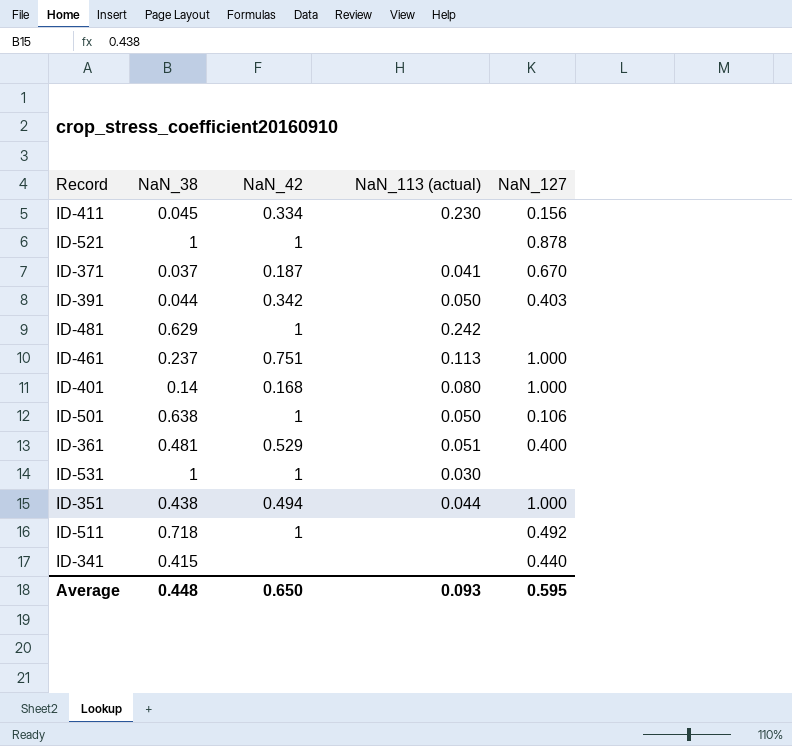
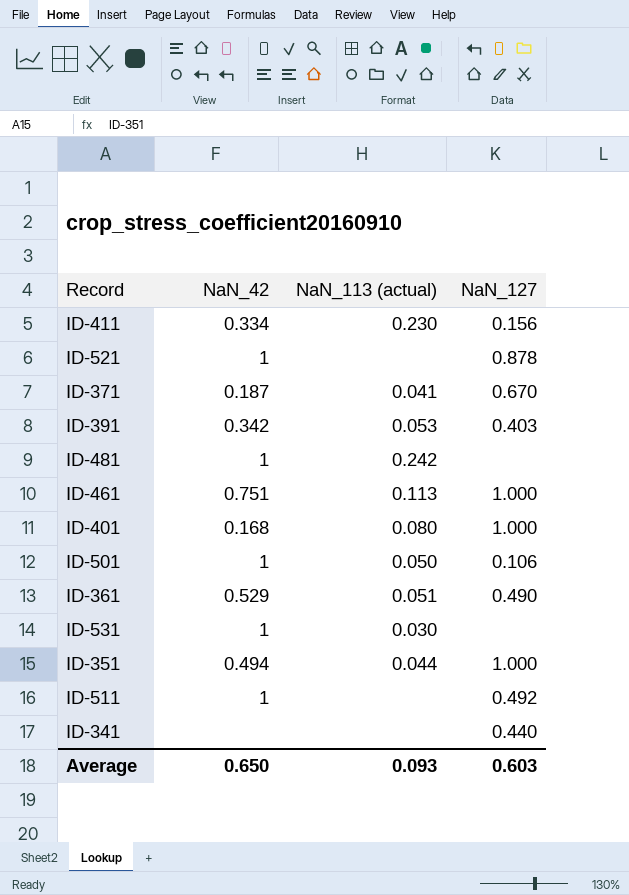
column NaN_38 | position: 2 -> none
ID-391 | NaN_113 (actual): 0.050 -> 0.053
ID-361 | NaN_127: 0.400 -> 0.490
Average | NaN_127: 0.595 -> 0.603

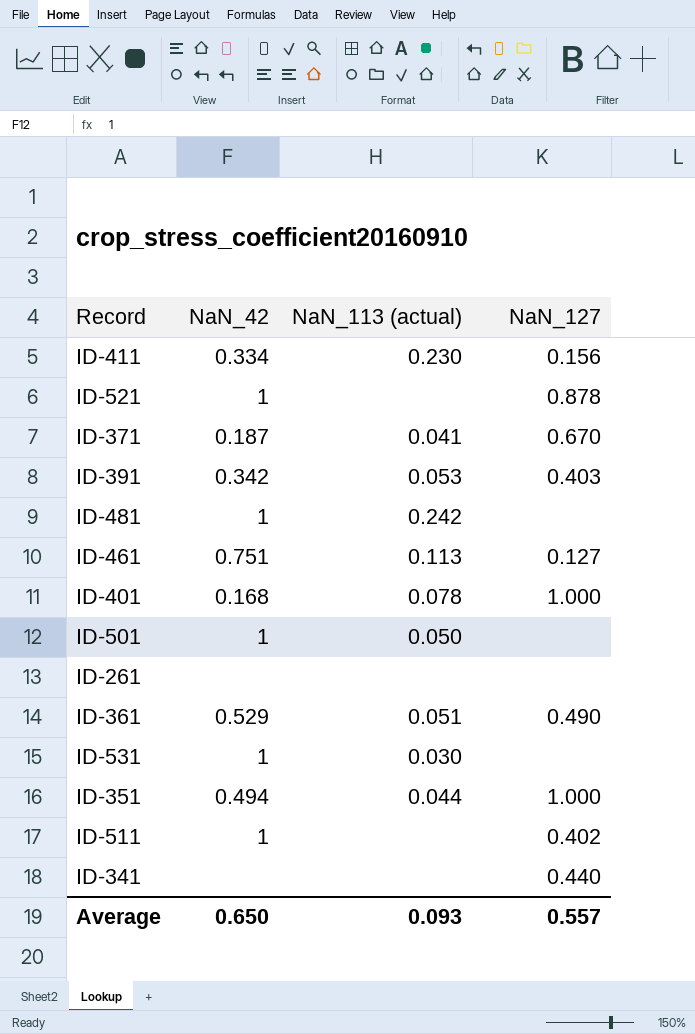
ID-461 | NaN_127: 1.000 -> 0.127
ID-401 | NaN_113 (actual): 0.080 -> 0.078
ID-501 | NaN_127: 0.106 -> none
row ID-261: none -> none | none | none
ID-511 | NaN_127: 0.492 -> 0.402
Average | NaN_127: 0.603 -> 0.557

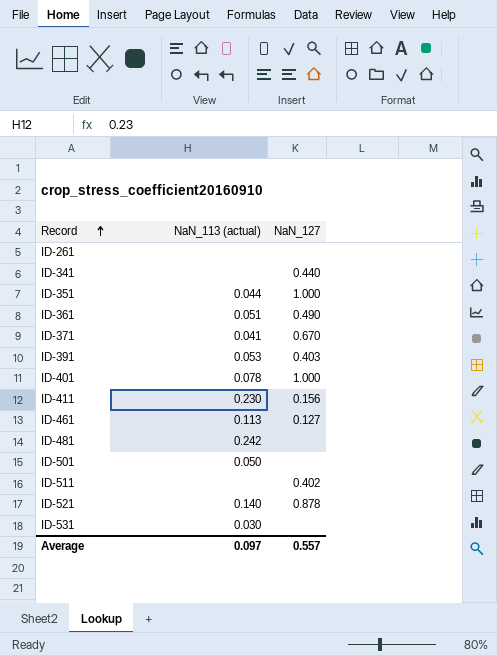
row order: none -> Record ascending
column NaN_42 | position: 2 -> none
ID-521 | NaN_113 (actual): none -> 0.140
Average | NaN_113 (actual): 0.093 -> 0.097

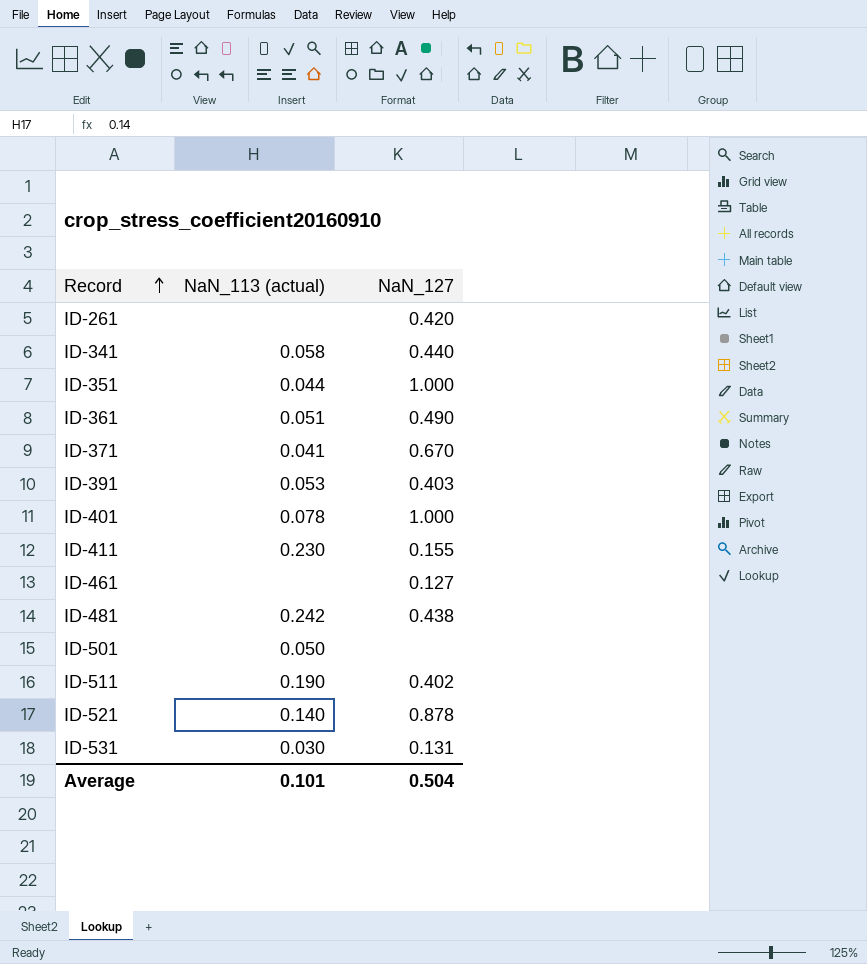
ID-261 | NaN_127: none -> 0.420
ID-341 | NaN_113 (actual): none -> 0.058
ID-411 | NaN_127: 0.156 -> 0.155
ID-461 | NaN_113 (actual): 0.113 -> none
ID-481 | NaN_127: none -> 0.438
ID-511 | NaN_113 (actual): none -> 0.190
ID-531 | NaN_127: none -> 0.131
Average | NaN_113 (actual): 0.097 -> 0.101
Average | NaN_127: 0.557 -> 0.504

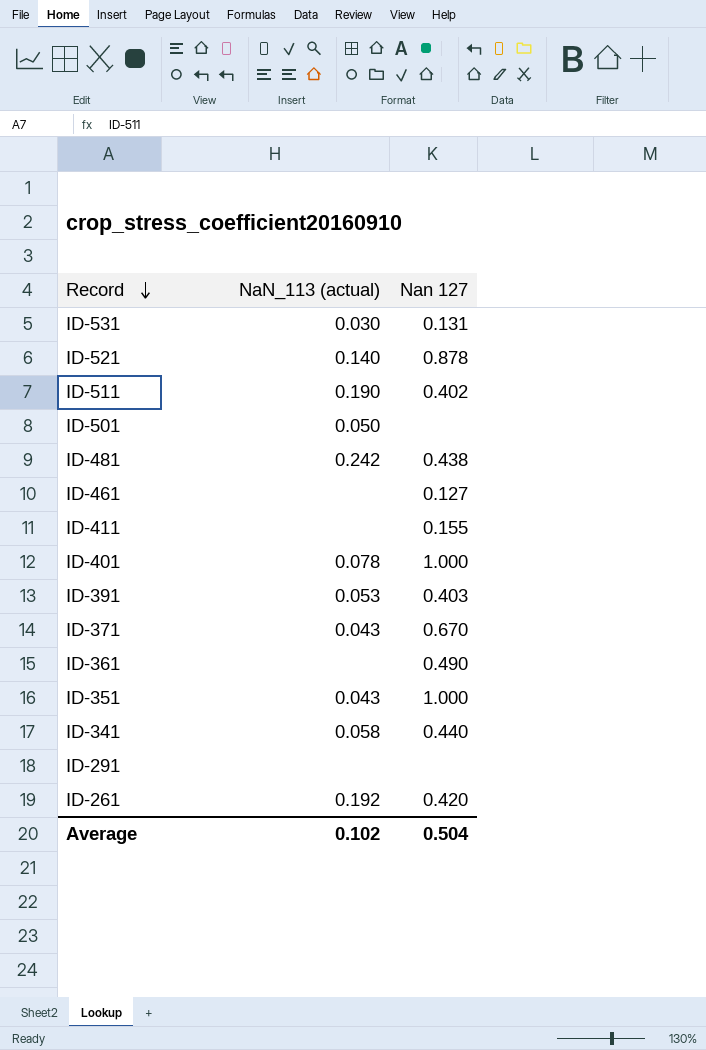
row order: Record ascending -> Record descending
column name: NaN_127 -> Nan 127
ID-411 | NaN_113 (actual): 0.230 -> none
ID-371 | NaN_113 (actual): 0.041 -> 0.043
ID-361 | NaN_113 (actual): 0.051 -> none
ID-351 | NaN_113 (actual): 0.044 -> 0.043
row ID-291: none -> none | none
ID-261 | NaN_113 (actual): none -> 0.192
Average | NaN_113 (actual): 0.101 -> 0.102

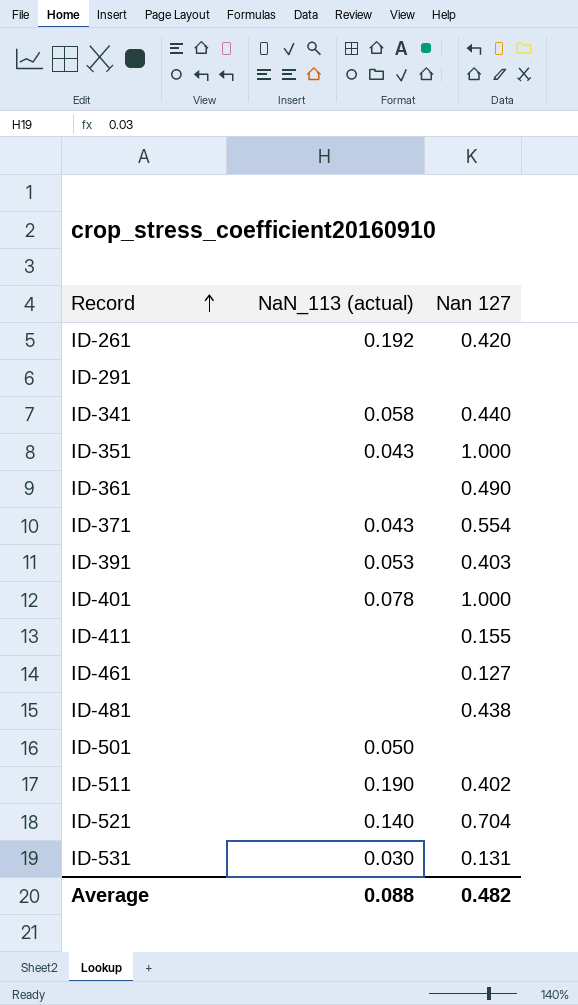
row order: Record descending -> Record ascending
ID-371 | Nan 127: 0.670 -> 0.554
ID-481 | NaN_113 (actual): 0.242 -> none
ID-521 | Nan 127: 0.878 -> 0.704
Average | NaN_113 (actual): 0.102 -> 0.088
Average | Nan 127: 0.504 -> 0.482

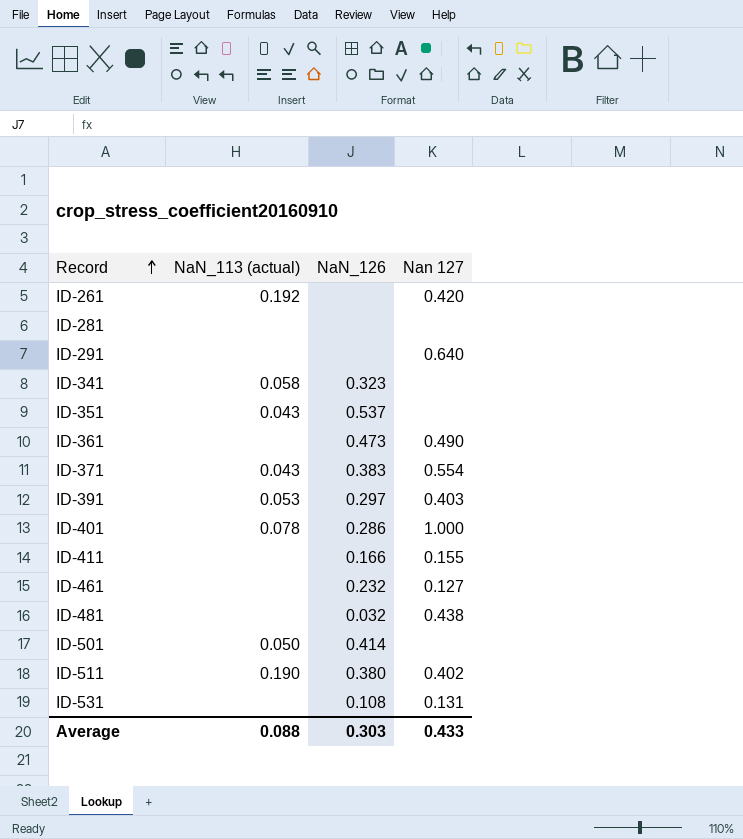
column NaN_126 | position: none -> 3
row ID-521: 0.140 | 0.704 -> none
row ID-281: none -> none | none | none
ID-291 | Nan 127: none -> 0.640
ID-341 | Nan 127: 0.440 -> none
ID-351 | Nan 127: 1.000 -> none
ID-531 | NaN_113 (actual): 0.030 -> none
Average | Nan 127: 0.482 -> 0.433

